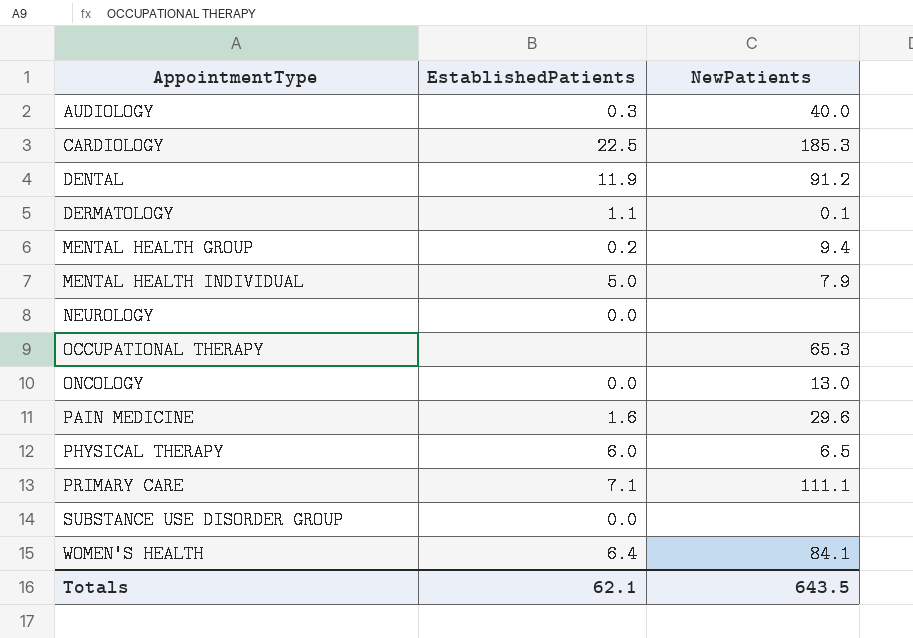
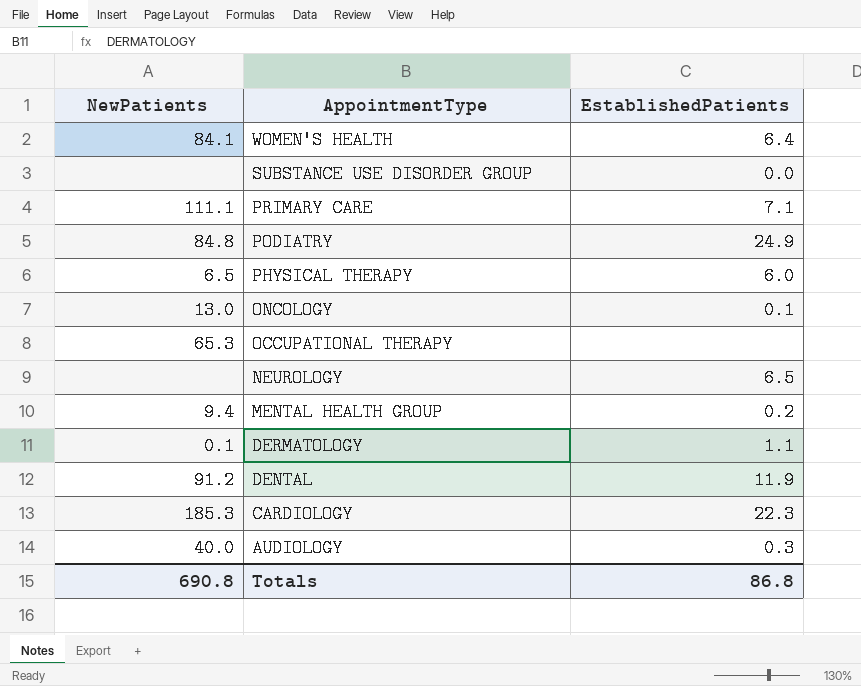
row order: AppointmentType ascending -> AppointmentType descending
column NewPatients | position: 3 -> 1
row MENTAL HEALTH INDIVIDUAL: 5.0 | 7.9 -> none
row PAIN MEDICINE: 1.6 | 29.6 -> none
row PODIATRY: none -> 84.8 | 24.9
ONCOLOGY | EstablishedPatients: 0.0 -> 0.1
NEUROLOGY | EstablishedPatients: 0.0 -> 6.5
CARDIOLOGY | EstablishedPatients: 22.5 -> 22.3
Totals | NewPatients: 643.5 -> 690.8
Totals | EstablishedPatients: 62.1 -> 86.8

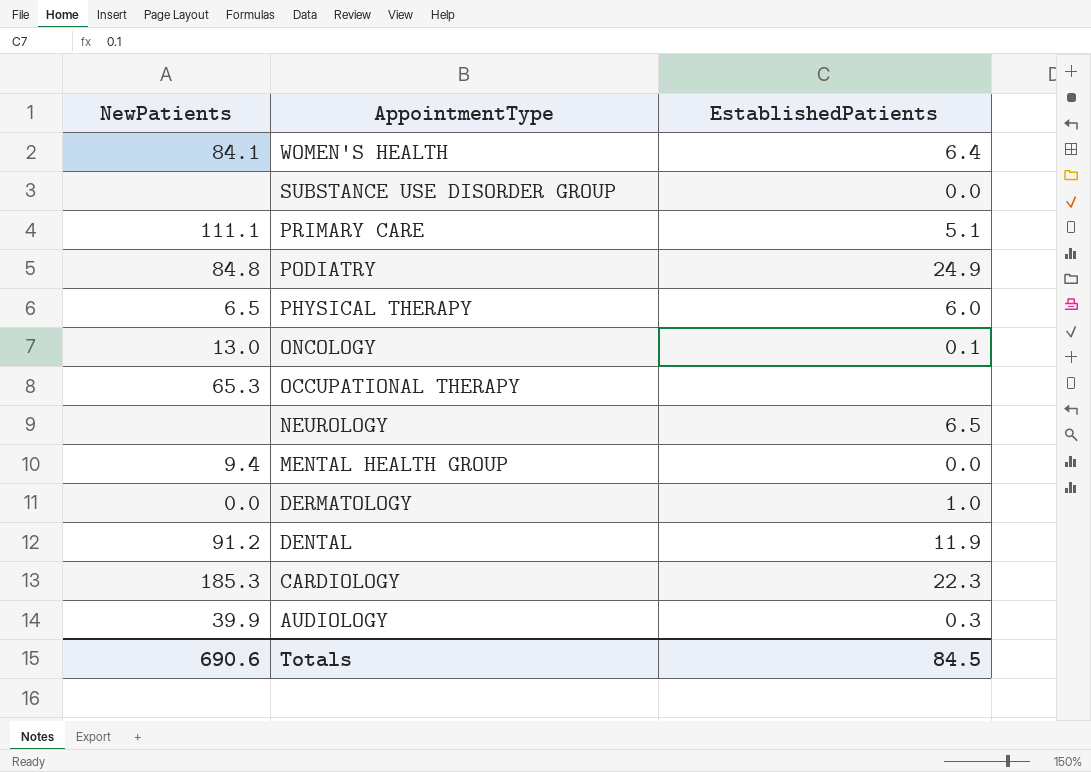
PRIMARY CARE | EstablishedPatients: 7.1 -> 5.1
MENTAL HEALTH GROUP | EstablishedPatients: 0.2 -> 0.0
DERMATOLOGY | NewPatients: 0.1 -> 0.0
DERMATOLOGY | EstablishedPatients: 1.1 -> 1.0
AUDIOLOGY | NewPatients: 40.0 -> 39.9
Totals | NewPatients: 690.8 -> 690.6
Totals | EstablishedPatients: 86.8 -> 84.5

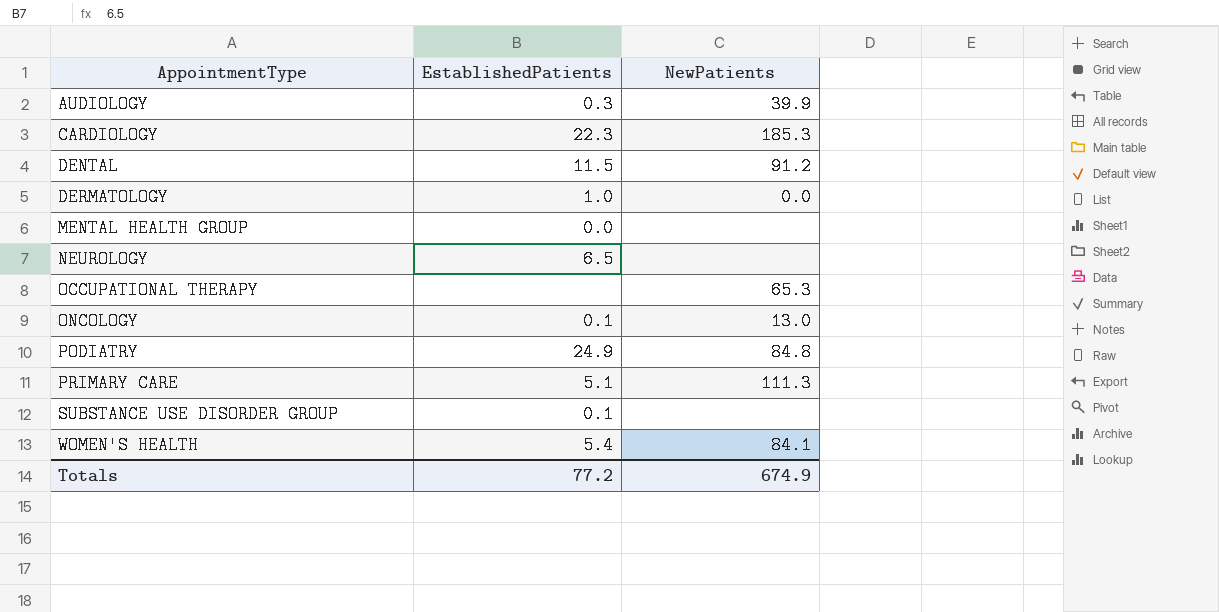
row order: AppointmentType descending -> AppointmentType ascending
column NewPatients | position: 1 -> 3
row PHYSICAL THERAPY: 6.5 | 6.0 -> none
DENTAL | EstablishedPatients: 11.9 -> 11.5
MENTAL HEALTH GROUP | NewPatients: 9.4 -> none
PRIMARY CARE | NewPatients: 111.1 -> 111.3
SUBSTANCE USE DISORDER GROUP | EstablishedPatients: 0.0 -> 0.1
WOMEN'S HEALTH | EstablishedPatients: 6.4 -> 5.4
Totals | EstablishedPatients: 84.5 -> 77.2
Totals | NewPatients: 690.6 -> 674.9

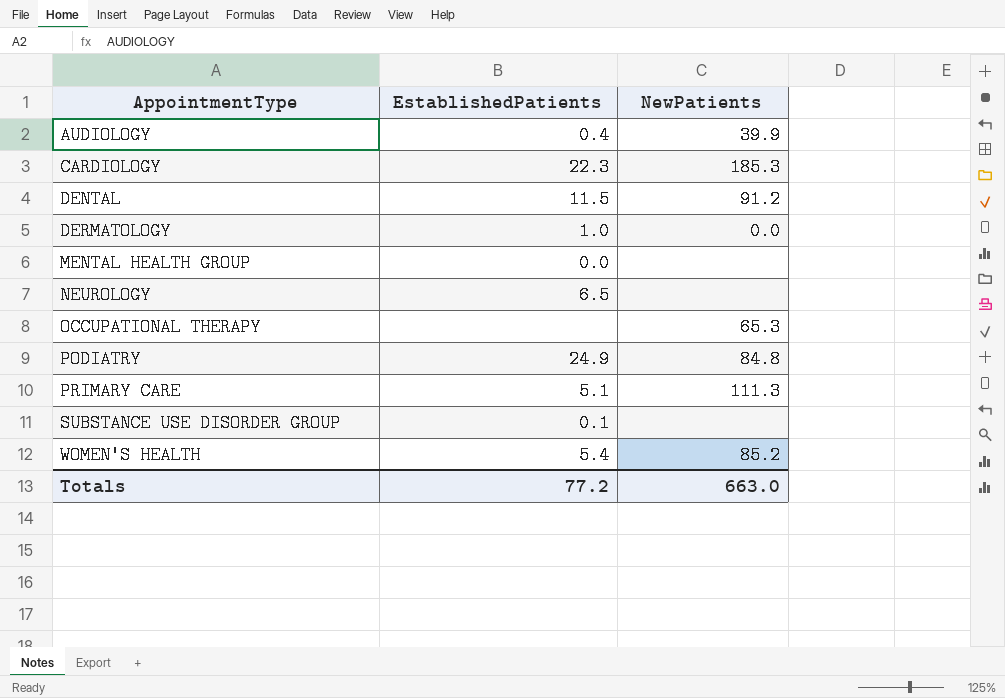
row ONCOLOGY: 0.1 | 13.0 -> none
AUDIOLOGY | EstablishedPatients: 0.3 -> 0.4
WOMEN'S HEALTH | NewPatients: 84.1 -> 85.2
Totals | NewPatients: 674.9 -> 663.0

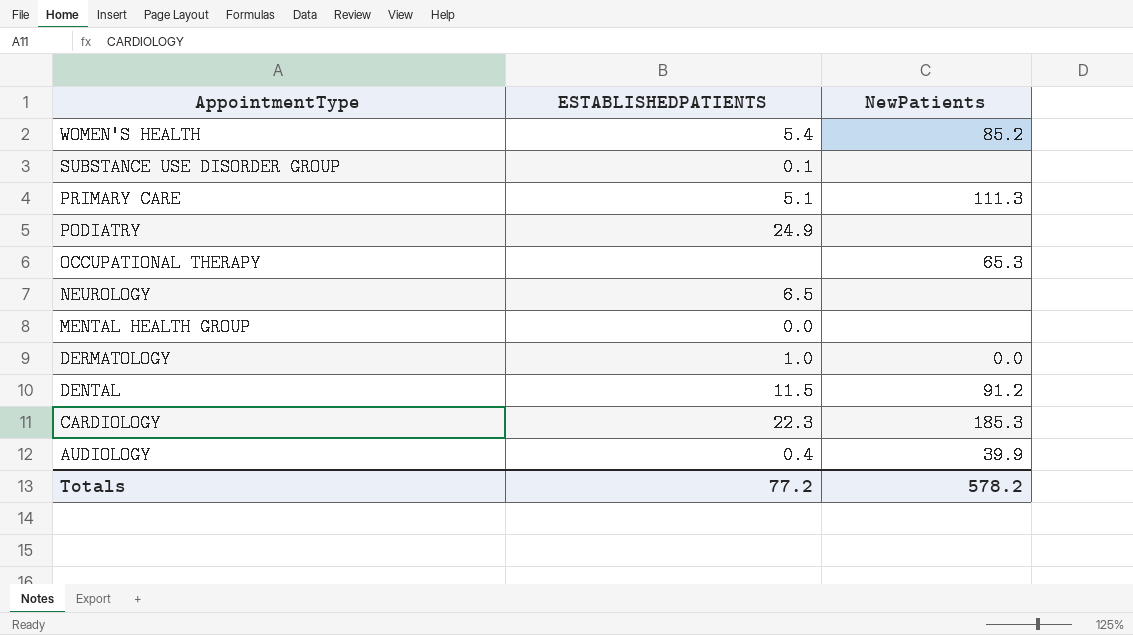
row order: AppointmentType ascending -> AppointmentType descending
column name: EstablishedPatients -> ESTABLISHEDPATIENTS
PODIATRY | NewPatients: 84.8 -> none
Totals | NewPatients: 663.0 -> 578.2

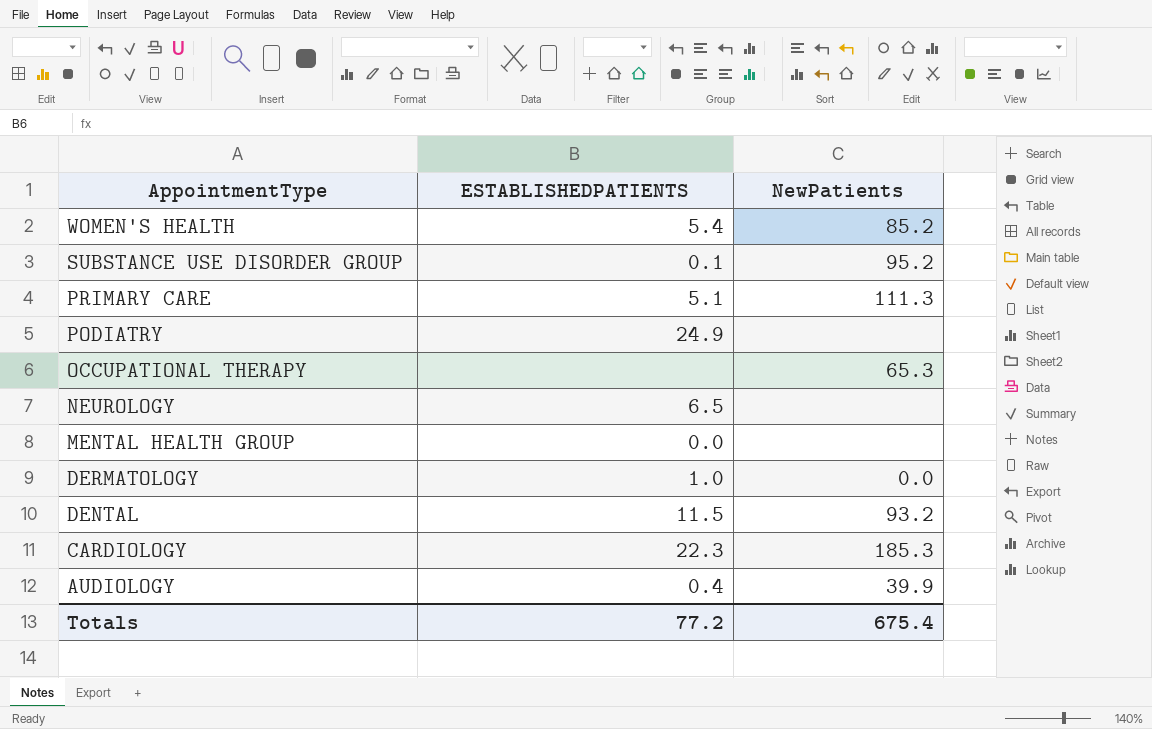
SUBSTANCE USE DISORDER GROUP | NewPatients: none -> 95.2
DENTAL | NewPatients: 91.2 -> 93.2
Totals | NewPatients: 578.2 -> 675.4

